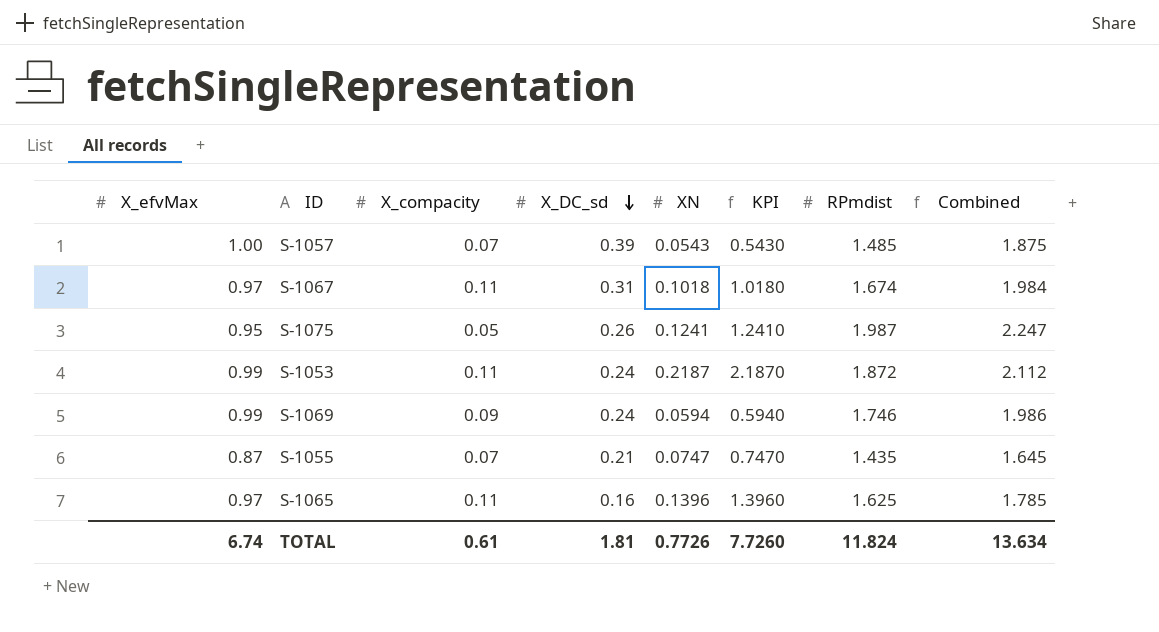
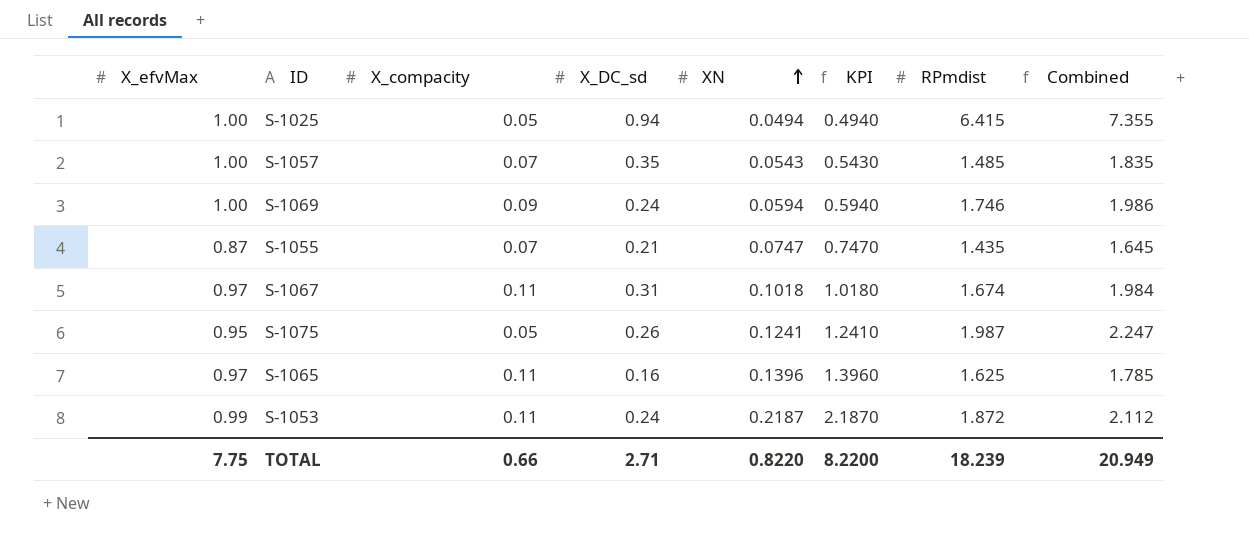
row order: X_DC_sd descending -> XN ascending
row S-1025: none -> 1.00 | 0.05 | 0.94 | 0.0494 | 0.4940 | 6.415 | 7.355
S-1057 | X_DC_sd: 0.39 -> 0.35
S-1057 | Combined: 1.875 -> 1.835
S-1069 | X_efvMax: 0.99 -> 1.00
TOTAL | X_efvMax: 6.74 -> 7.75
TOTAL | X_compacity: 0.61 -> 0.66
TOTAL | X_DC_sd: 1.81 -> 2.71
TOTAL | XN: 0.7726 -> 0.8220
TOTAL | KPI: 7.7260 -> 8.2200
TOTAL | RPmdist: 11.824 -> 18.239
TOTAL | Combined: 13.634 -> 20.949

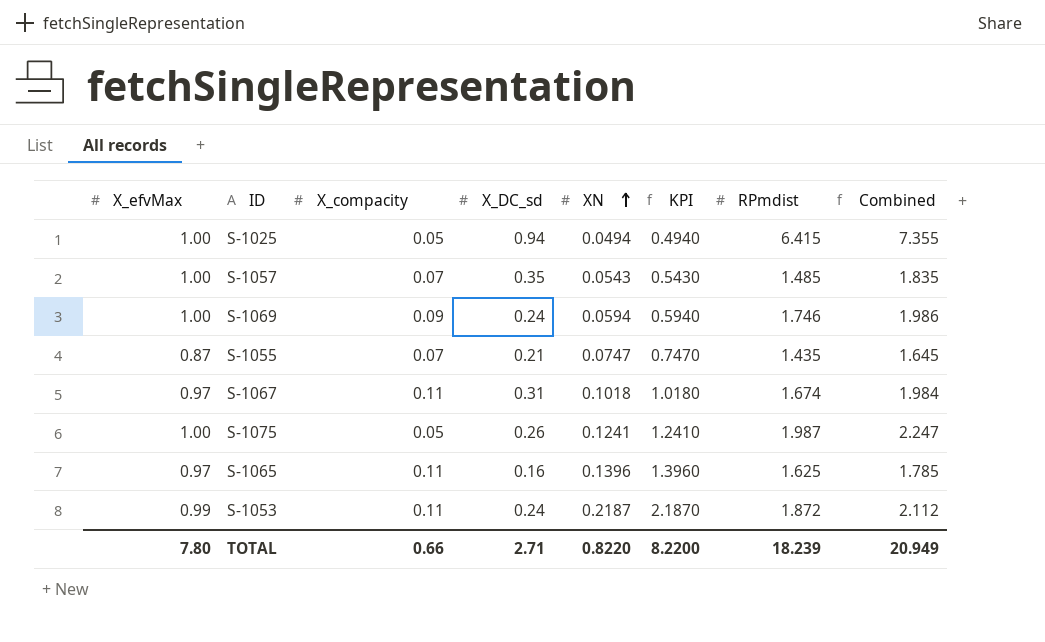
S-1075 | X_efvMax: 0.95 -> 1.00
TOTAL | X_efvMax: 7.75 -> 7.80

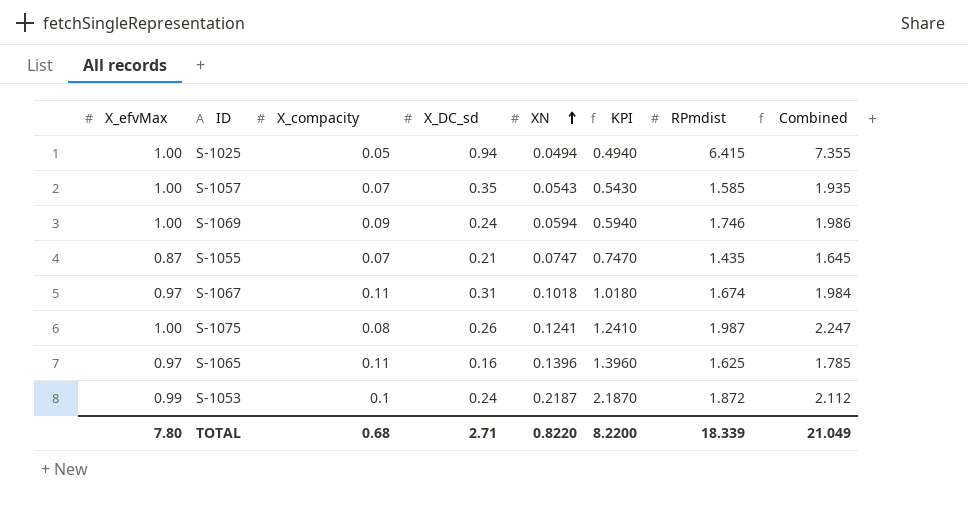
S-1057 | RPmdist: 1.485 -> 1.585
S-1057 | Combined: 1.835 -> 1.935
S-1075 | X_compacity: 0.05 -> 0.08
S-1053 | X_compacity: 0.11 -> 0.1
TOTAL | X_compacity: 0.66 -> 0.68
TOTAL | RPmdist: 18.239 -> 18.339
TOTAL | Combined: 20.949 -> 21.049

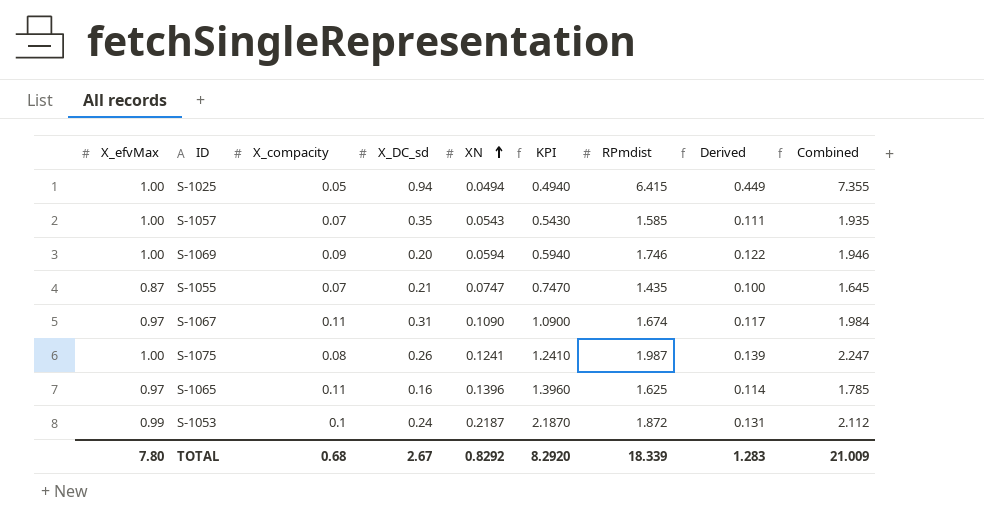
column Derived | formula: none -> [RPmdist] * 0.07
S-1069 | X_DC_sd: 0.24 -> 0.20
S-1069 | Combined: 1.986 -> 1.946
S-1067 | XN: 0.1018 -> 0.1090
S-1067 | KPI: 1.0180 -> 1.0900
TOTAL | X_DC_sd: 2.71 -> 2.67
TOTAL | XN: 0.8220 -> 0.8292
TOTAL | KPI: 8.2200 -> 8.2920
TOTAL | Combined: 21.049 -> 21.009

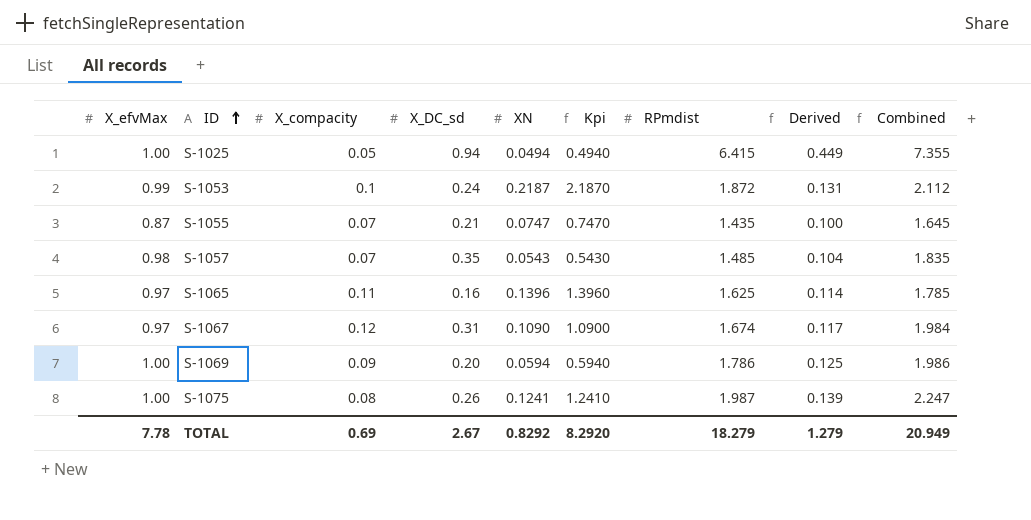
row order: XN ascending -> ID ascending
column name: KPI -> Kpi
S-1057 | X_efvMax: 1.00 -> 0.98
S-1057 | RPmdist: 1.585 -> 1.485
S-1057 | Derived: 0.111 -> 0.104
S-1057 | Combined: 1.935 -> 1.835
S-1067 | X_compacity: 0.11 -> 0.12
S-1069 | RPmdist: 1.746 -> 1.786
S-1069 | Derived: 0.122 -> 0.125
S-1069 | Combined: 1.946 -> 1.986
TOTAL | X_efvMax: 7.80 -> 7.78
TOTAL | X_compacity: 0.68 -> 0.69
TOTAL | RPmdist: 18.339 -> 18.279
TOTAL | Derived: 1.283 -> 1.279
TOTAL | Combined: 21.009 -> 20.949

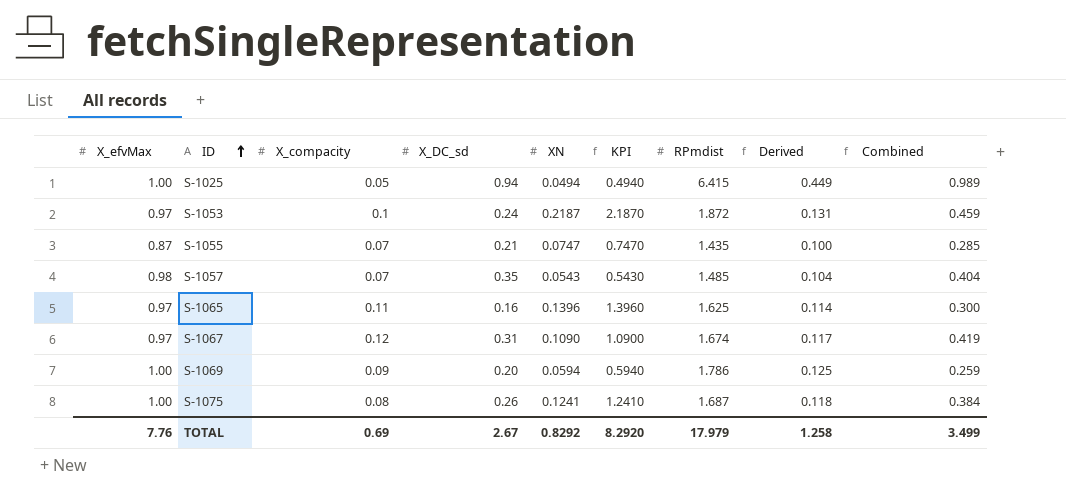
column name: Kpi -> KPI
column Combined | formula: [X_DC_sd] + [RPmdist] -> [X_DC_sd] + [XN]
S-1053 | X_efvMax: 0.99 -> 0.97
S-1075 | RPmdist: 1.987 -> 1.687
S-1075 | Derived: 0.139 -> 0.118
TOTAL | X_efvMax: 7.78 -> 7.76
TOTAL | RPmdist: 18.279 -> 17.979
TOTAL | Derived: 1.279 -> 1.258
TOTAL | Combined: 20.949 -> 3.499

